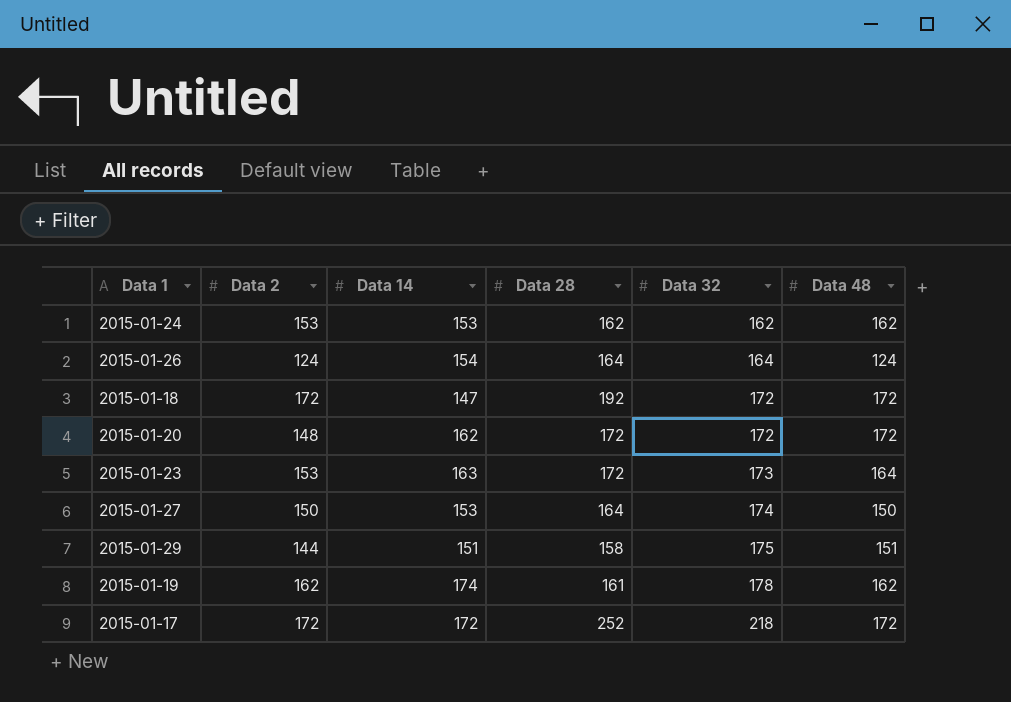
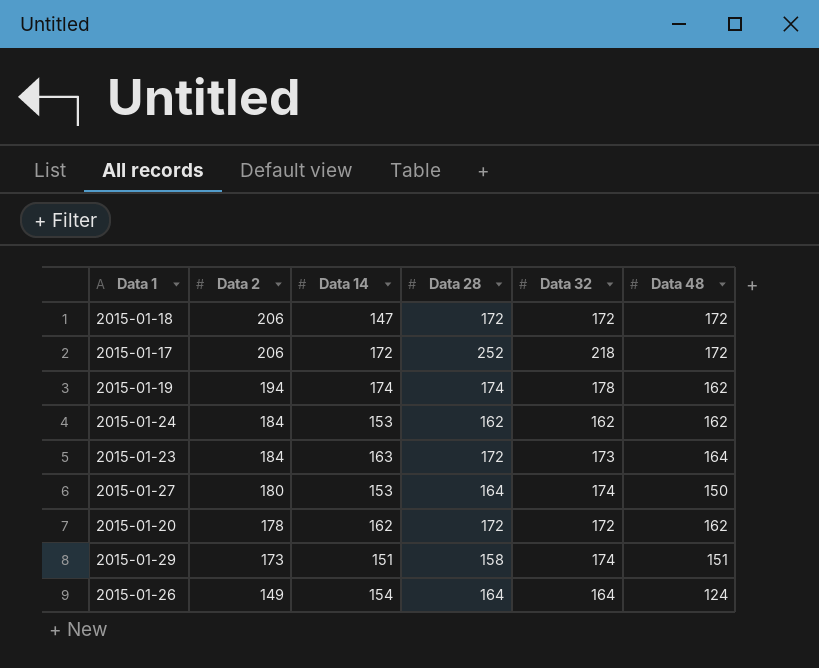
row order: Data 32 ascending -> Data 2 descending
2015-01-18 | Data 2: 172 -> 206
2015-01-18 | Data 28: 192 -> 172
2015-01-17 | Data 2: 172 -> 206
2015-01-19 | Data 2: 162 -> 194
2015-01-19 | Data 28: 161 -> 174
2015-01-24 | Data 2: 153 -> 184
2015-01-23 | Data 2: 153 -> 184
2015-01-27 | Data 2: 150 -> 180
2015-01-20 | Data 2: 148 -> 178
2015-01-20 | Data 48: 172 -> 162
2015-01-29 | Data 2: 144 -> 173
2015-01-29 | Data 32: 175 -> 174
2015-01-26 | Data 2: 124 -> 149

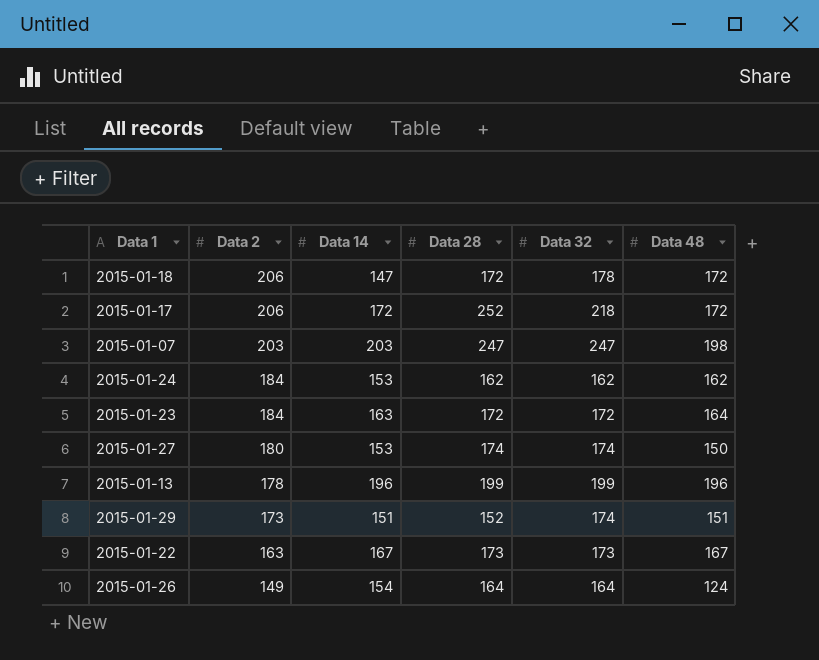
row 2015-01-19: 194 | 174 | 174 | 178 | 162 -> none
row 2015-01-20: 178 | 162 | 172 | 172 | 162 -> none
2015-01-18 | Data 32: 172 -> 178
row 2015-01-07: none -> 203 | 203 | 247 | 247 | 198
2015-01-23 | Data 32: 173 -> 172
2015-01-27 | Data 28: 164 -> 174
row 2015-01-13: none -> 178 | 196 | 199 | 199 | 196
2015-01-29 | Data 28: 158 -> 152
row 2015-01-22: none -> 163 | 167 | 173 | 173 | 167

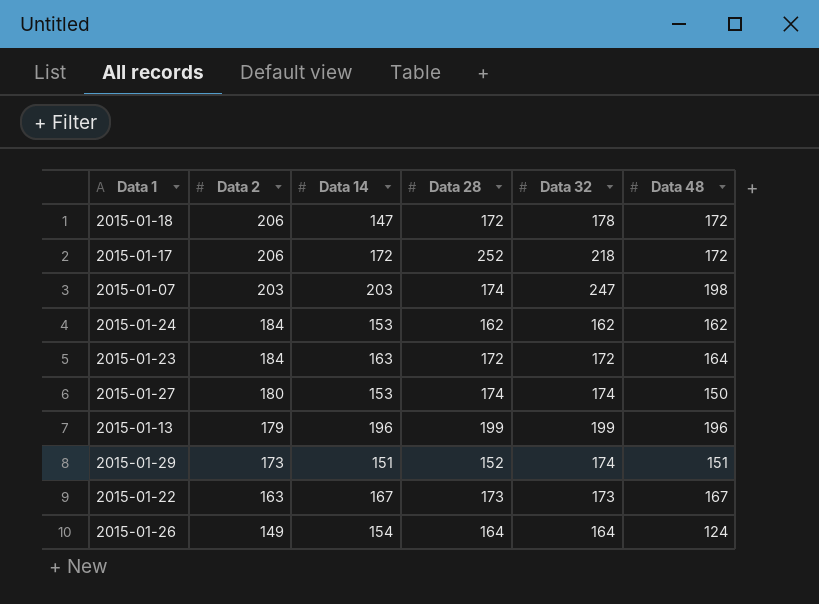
2015-01-07 | Data 28: 247 -> 174
2015-01-13 | Data 2: 178 -> 179

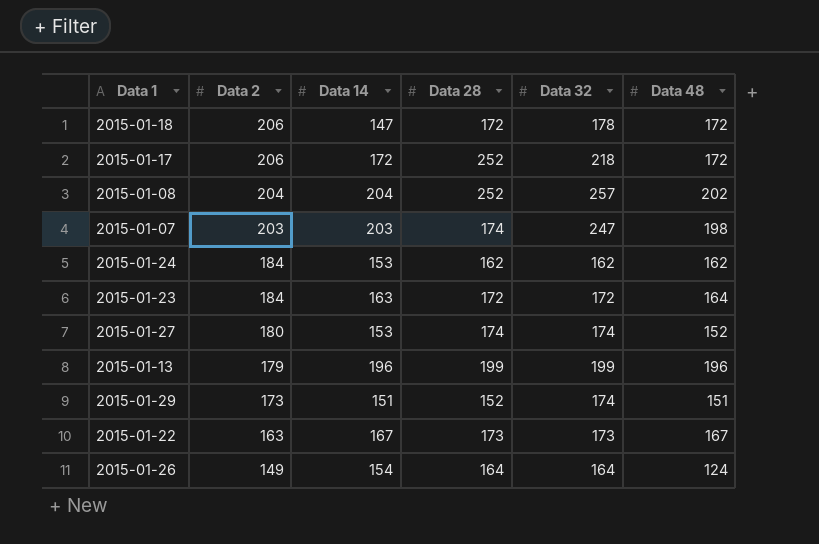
row 2015-01-08: none -> 204 | 204 | 252 | 257 | 202
2015-01-27 | Data 48: 150 -> 152

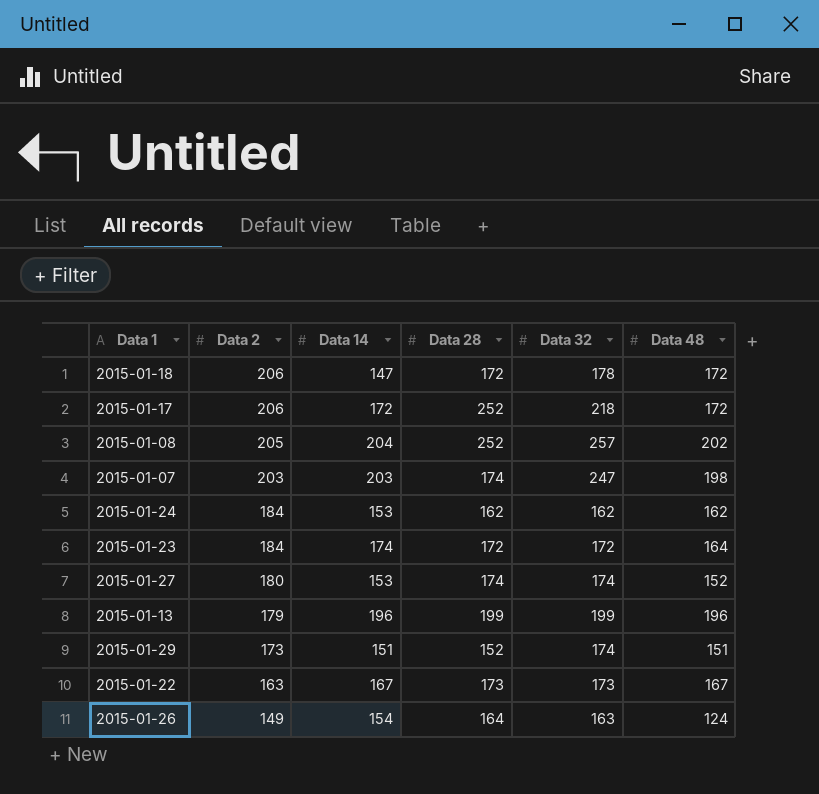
2015-01-08 | Data 2: 204 -> 205
2015-01-23 | Data 14: 163 -> 174
2015-01-26 | Data 32: 164 -> 163

